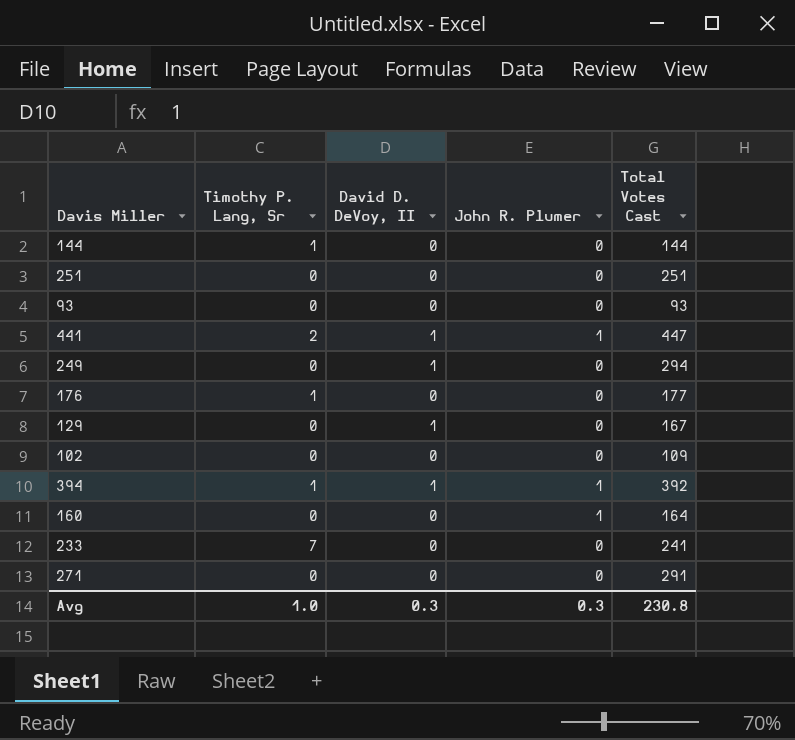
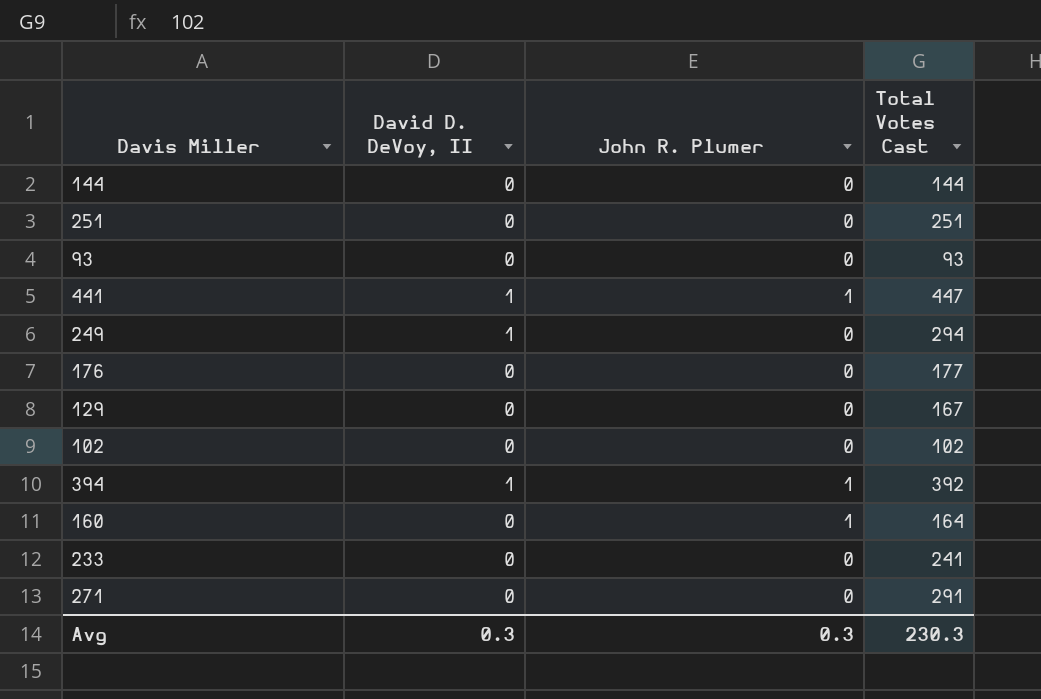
column Timothy P. Lang, Sr | position: 2 -> none
129 | David D. DeVoy, II: 1 -> 0
102 | Total Votes Cast: 109 -> 102
Avg | Total Votes Cast: 230.8 -> 230.3

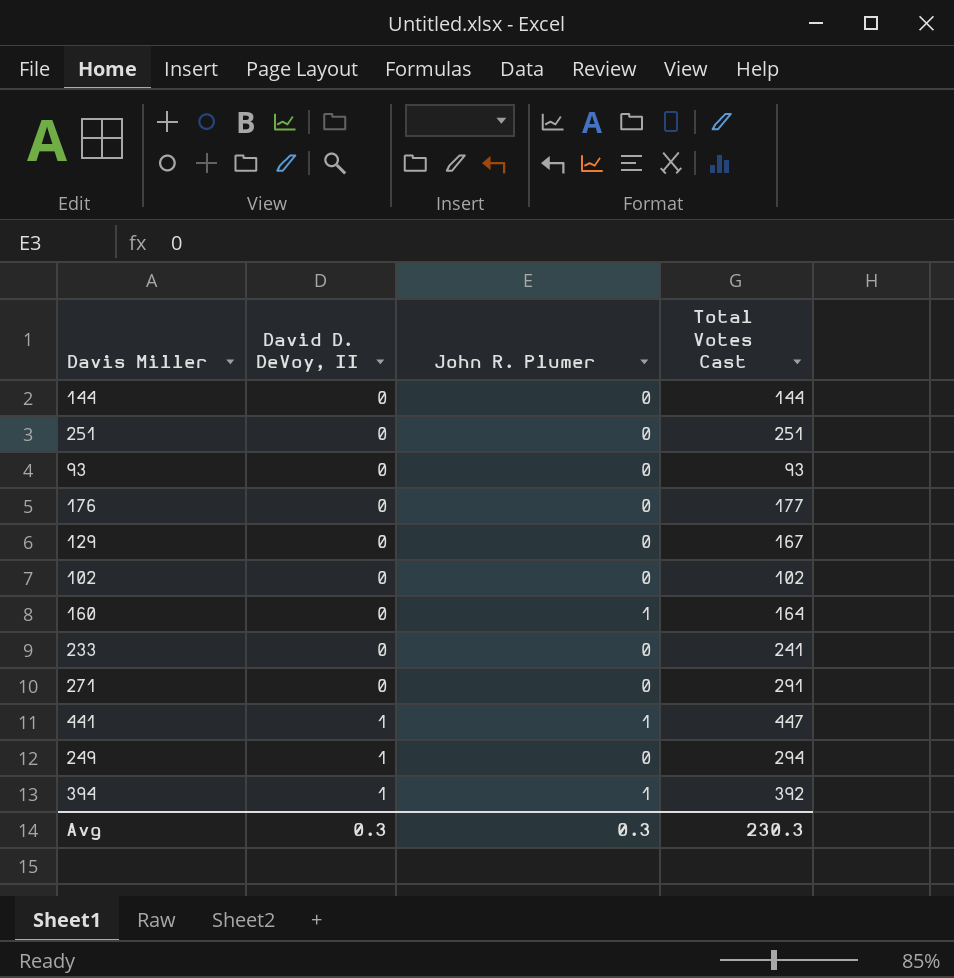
row order: none -> David D. DeVoy, II ascending

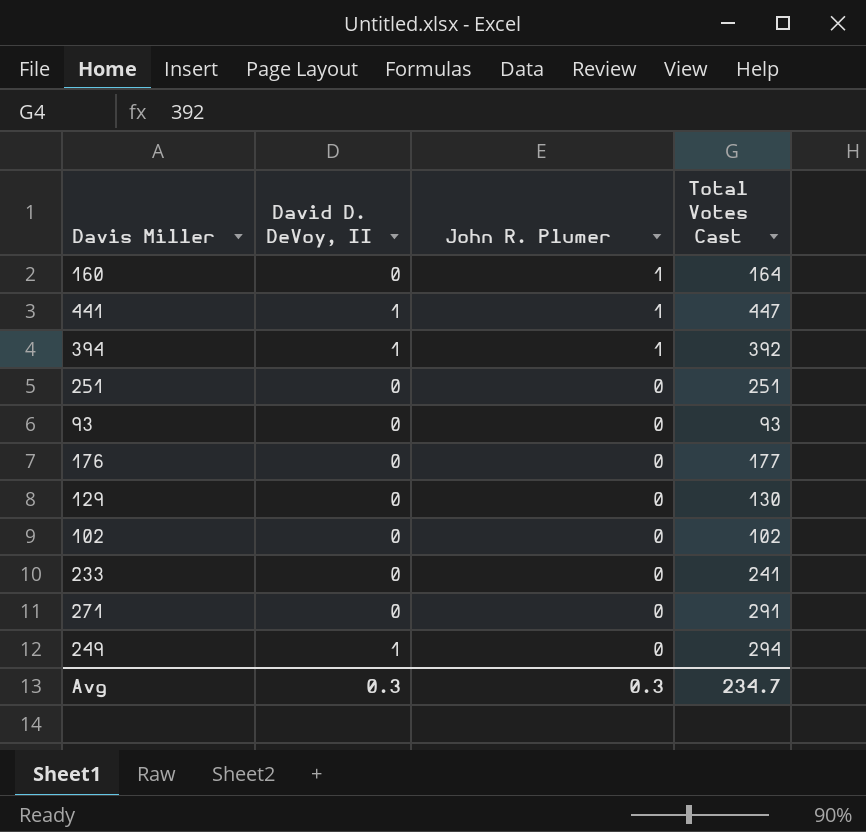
row order: David D. DeVoy, II ascending -> John R. Plumer descending
row 144: 0 | 0 | 144 -> none
129 | Total Votes Cast: 167 -> 130
Avg | Total Votes Cast: 230.3 -> 234.7

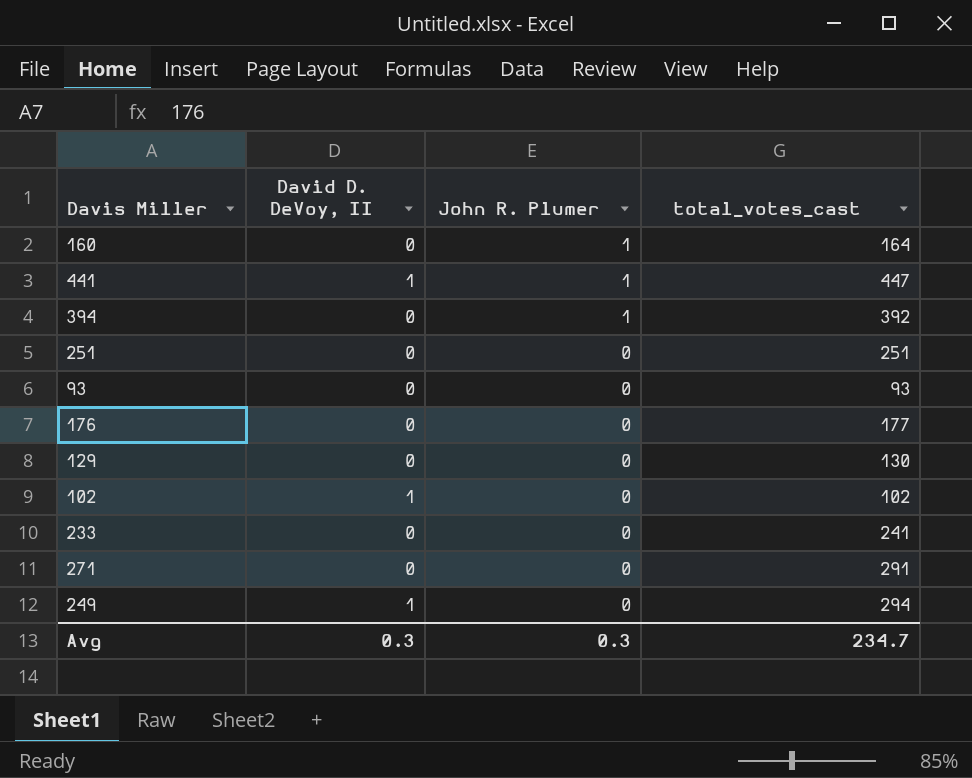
column name: Total Votes Cast -> total_votes_cast
394 | David D. DeVoy, II: 1 -> 0
102 | David D. DeVoy, II: 0 -> 1

